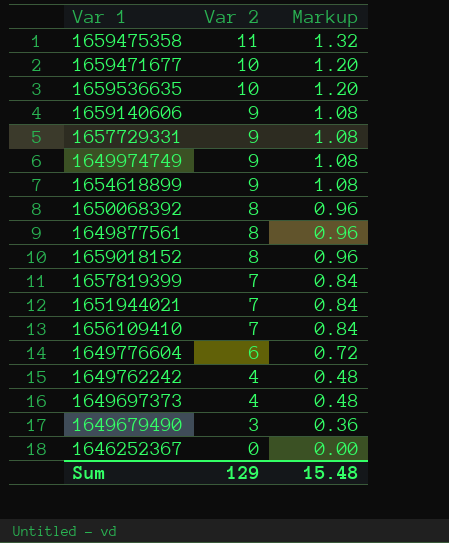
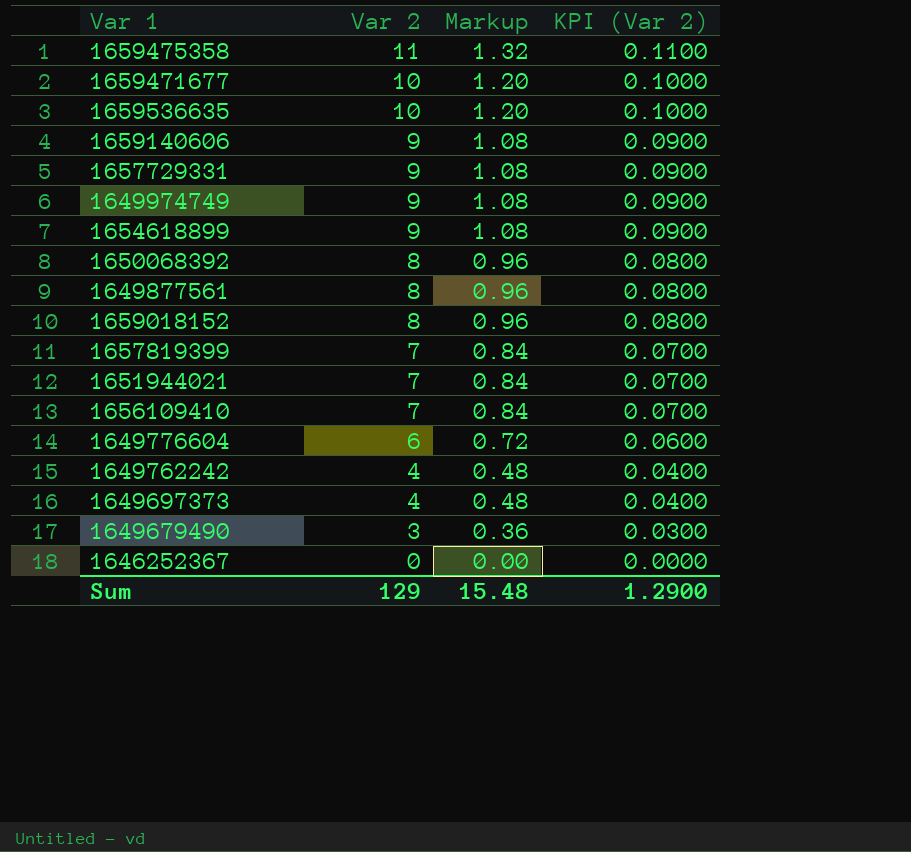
column KPI (Var 2) | formula: none -> [Var 2] * 0.01

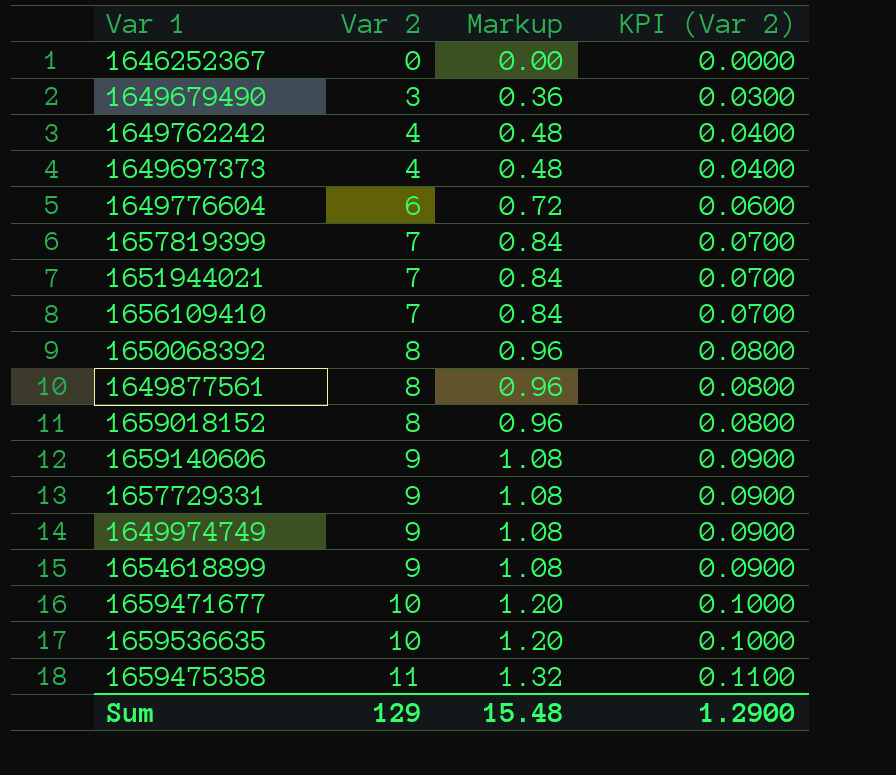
row order: Var 2 descending -> Var 2 ascending

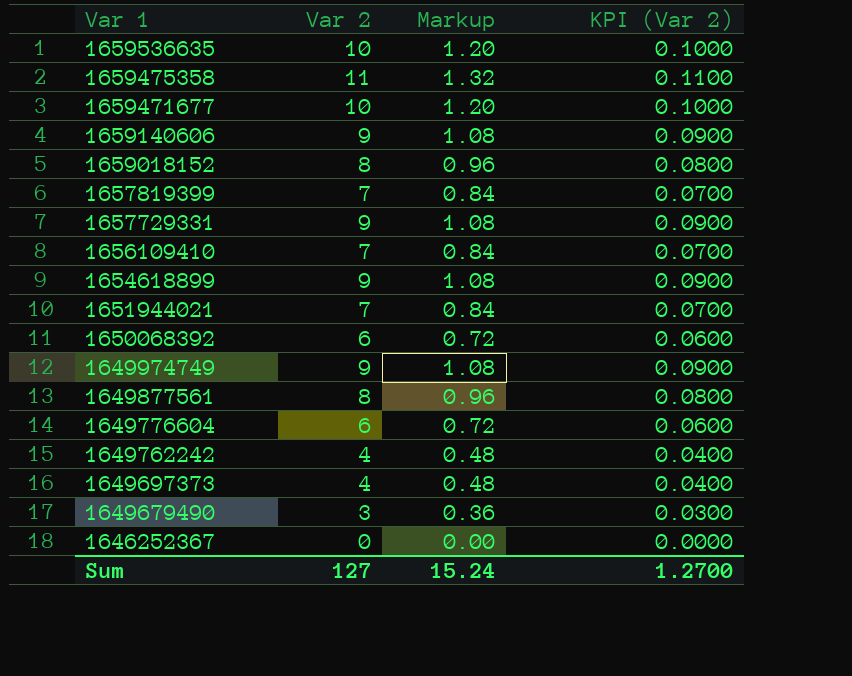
row order: Var 2 ascending -> Var 1 descending
1650068392 | Var 2: 8 -> 6
1650068392 | Markup: 0.96 -> 0.72
1650068392 | KPI (Var 2): 0.0800 -> 0.0600
Sum | Var 2: 129 -> 127
Sum | Markup: 15.48 -> 15.24
Sum | KPI (Var 2): 1.2900 -> 1.2700

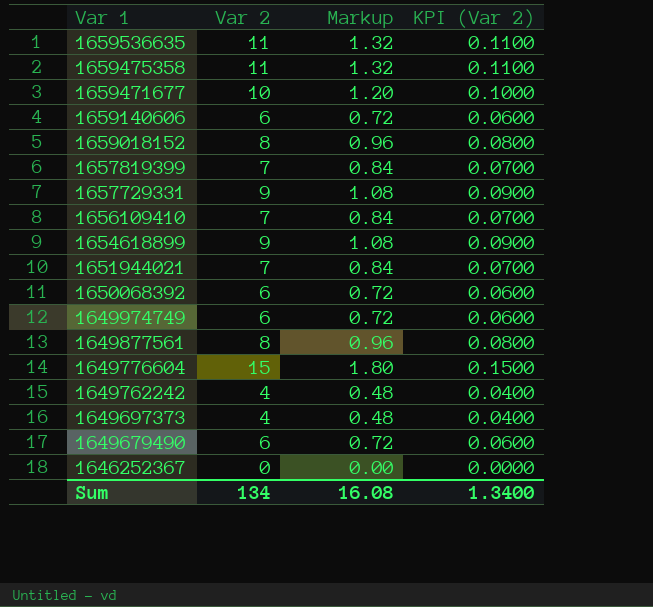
1659536635 | Var 2: 10 -> 11
1659536635 | Markup: 1.20 -> 1.32
1659536635 | KPI (Var 2): 0.1000 -> 0.1100
1659140606 | Var 2: 9 -> 6
1659140606 | Markup: 1.08 -> 0.72
1659140606 | KPI (Var 2): 0.0900 -> 0.0600
1649974749 | Var 2: 9 -> 6
1649974749 | Markup: 1.08 -> 0.72
1649974749 | KPI (Var 2): 0.0900 -> 0.0600
1649776604 | Var 2: 6 -> 15
1649776604 | Markup: 0.72 -> 1.80
1649776604 | KPI (Var 2): 0.0600 -> 0.1500
1649679490 | Var 2: 3 -> 6
1649679490 | Markup: 0.36 -> 0.72
1649679490 | KPI (Var 2): 0.0300 -> 0.0600
Sum | Var 2: 127 -> 134
Sum | Markup: 15.24 -> 16.08
Sum | KPI (Var 2): 1.2700 -> 1.3400

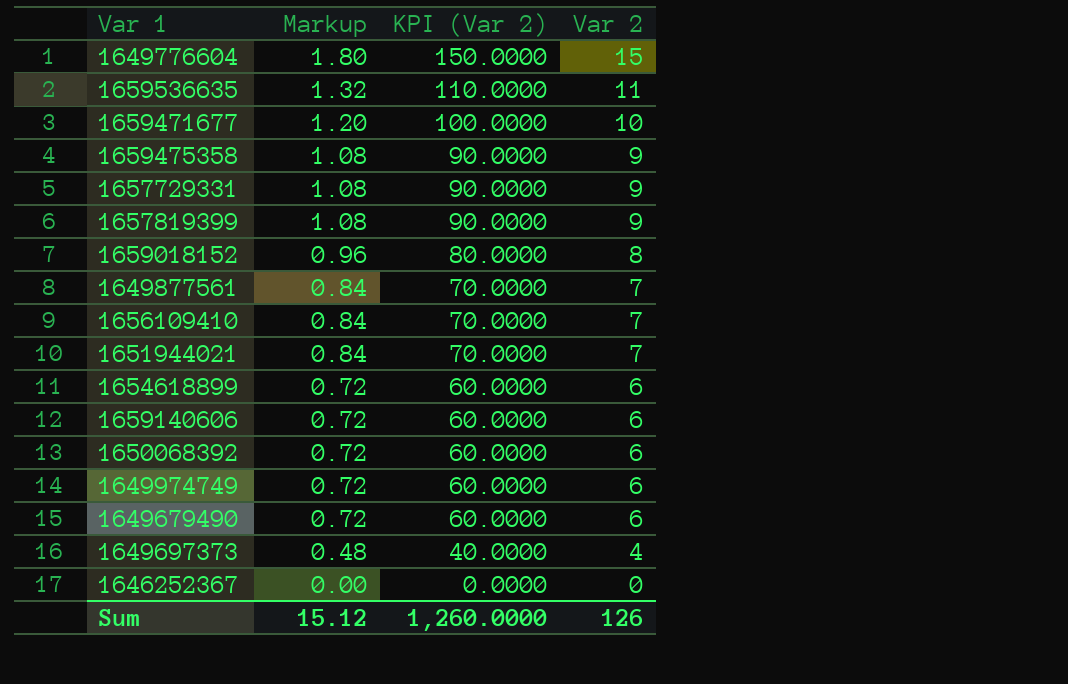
row order: Var 1 descending -> Markup descending
column KPI (Var 2) | formula: [Var 2] * 0.01 -> [Var 2] * 10
column Var 2 | position: 2 -> 4
row 1649762242: 4 | 0.48 | 0.0400 -> none
1659475358 | Markup: 1.32 -> 1.08
1659475358 | Var 2: 11 -> 9
1657819399 | Markup: 0.84 -> 1.08
1657819399 | Var 2: 7 -> 9
1649877561 | Markup: 0.96 -> 0.84
1649877561 | Var 2: 8 -> 7
1654618899 | Markup: 1.08 -> 0.72
1654618899 | Var 2: 9 -> 6
Sum | Markup: 16.08 -> 15.12
Sum | KPI (Var 2): 1.3400 -> 1,260.0000
Sum | Var 2: 134 -> 126

